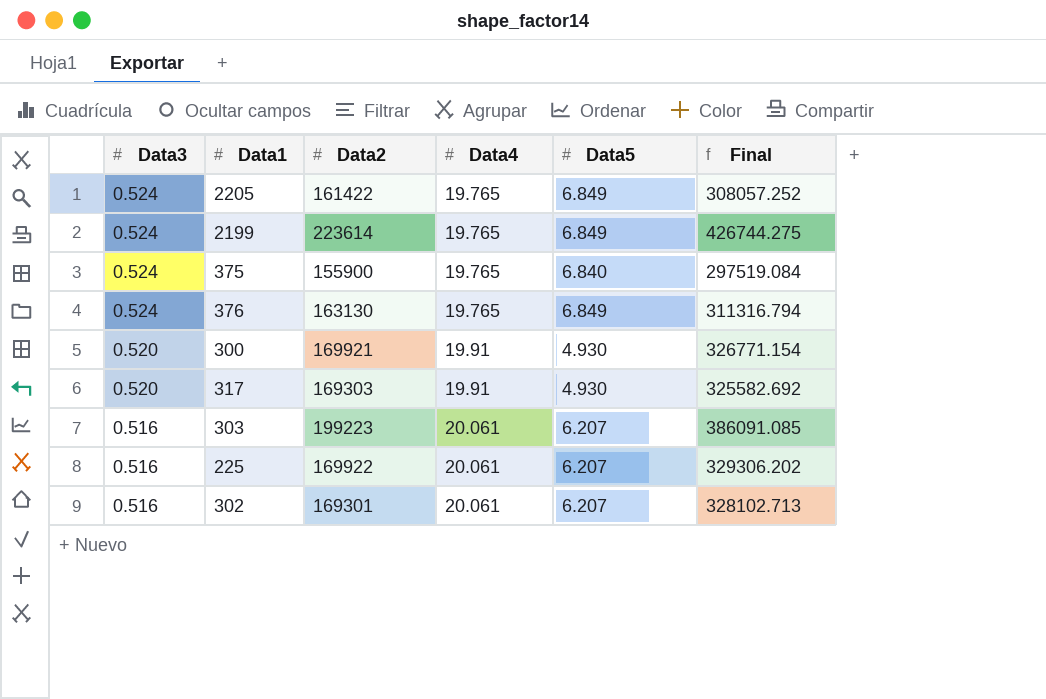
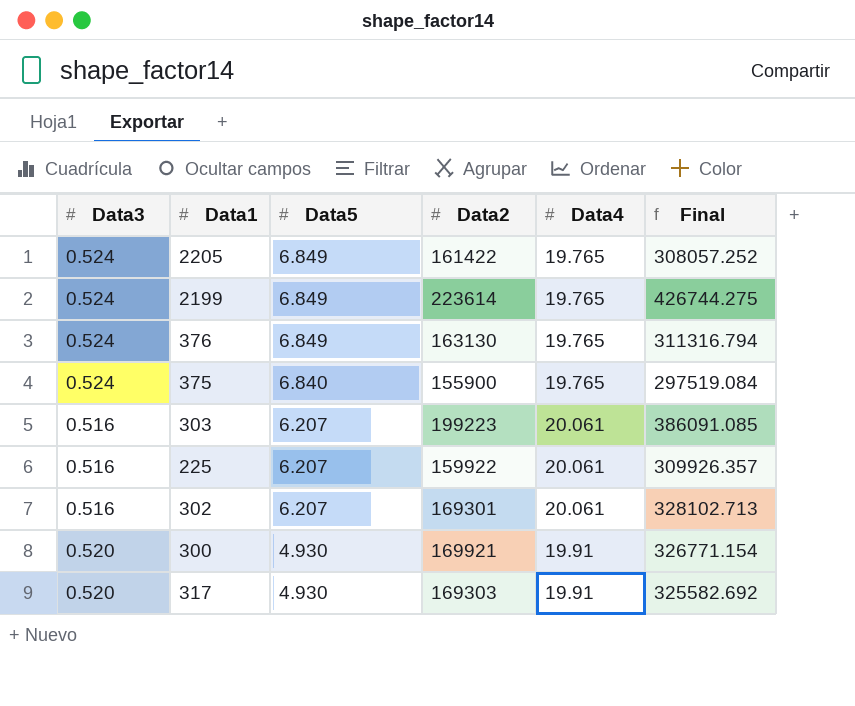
row order: Data3 descending -> Data5 descending
column Data5 | position: 5 -> 3
225 | Data2: 169922 -> 159922
225 | Final: 329306.202 -> 309926.357

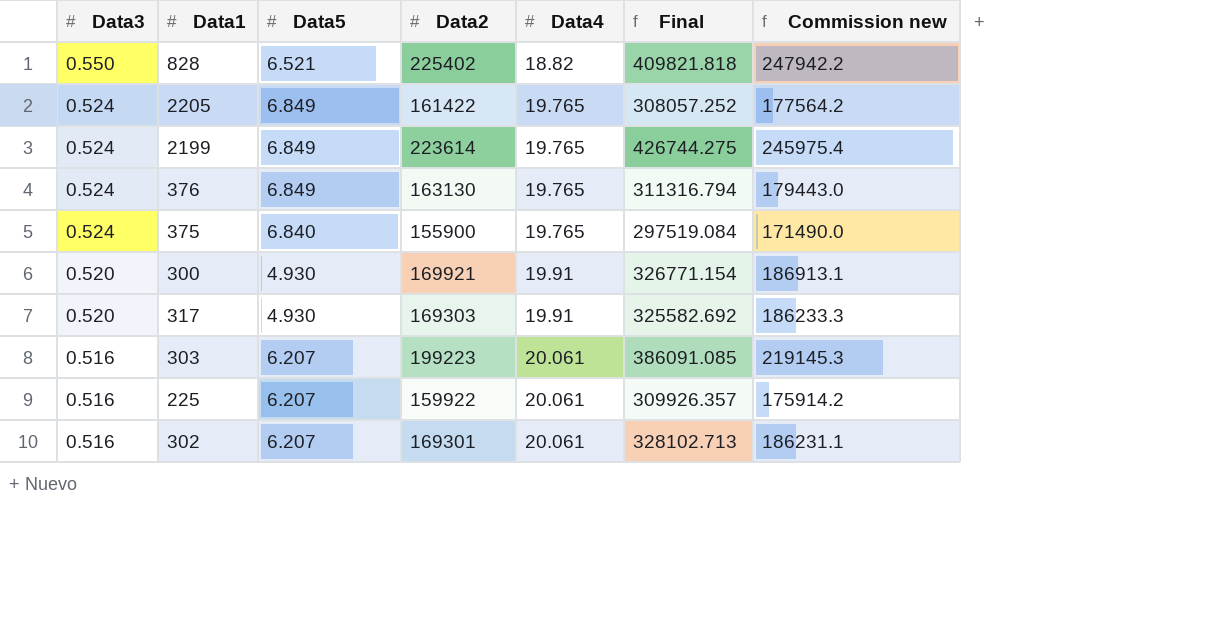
row order: Data5 descending -> Data3 descending
column Commission new | formula: none -> [Data2] * 1.1
row 828: none -> 0.550 | 6.521 | 225402 | 18.82 | 409821.818 | 247942.2

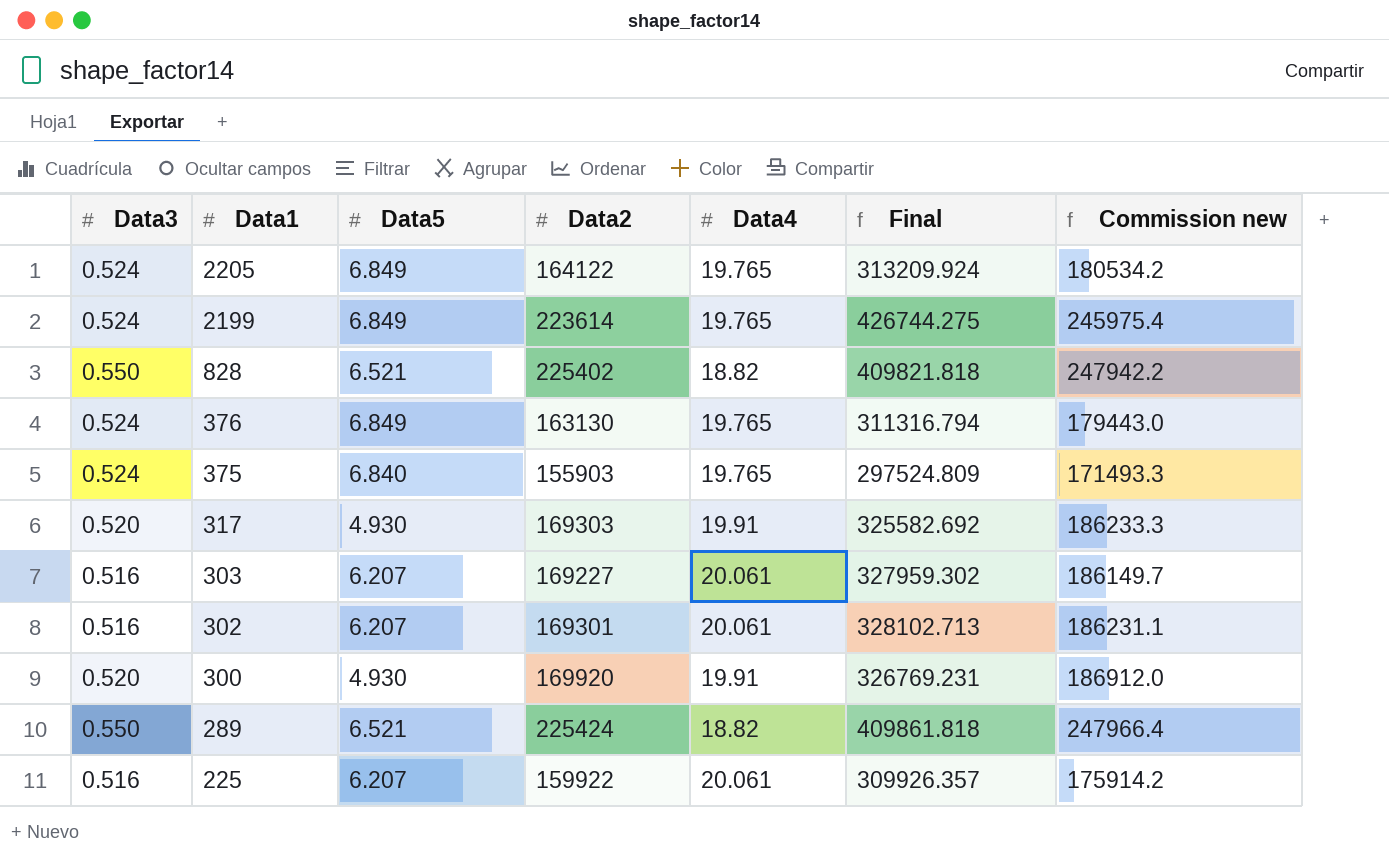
row order: Data3 descending -> Data1 descending
2205 | Data2: 161422 -> 164122
2205 | Final: 308057.252 -> 313209.924
2205 | Commission new: 177564.2 -> 180534.2
375 | Data2: 155900 -> 155903
375 | Final: 297519.084 -> 297524.809
375 | Commission new: 171490.0 -> 171493.3
303 | Data2: 199223 -> 169227
303 | Final: 386091.085 -> 327959.302
303 | Commission new: 219145.3 -> 186149.7
300 | Data2: 169921 -> 169920
300 | Final: 326771.154 -> 326769.231
300 | Commission new: 186913.1 -> 186912.0
row 289: none -> 0.550 | 6.521 | 225424 | 18.82 | 409861.818 | 247966.4

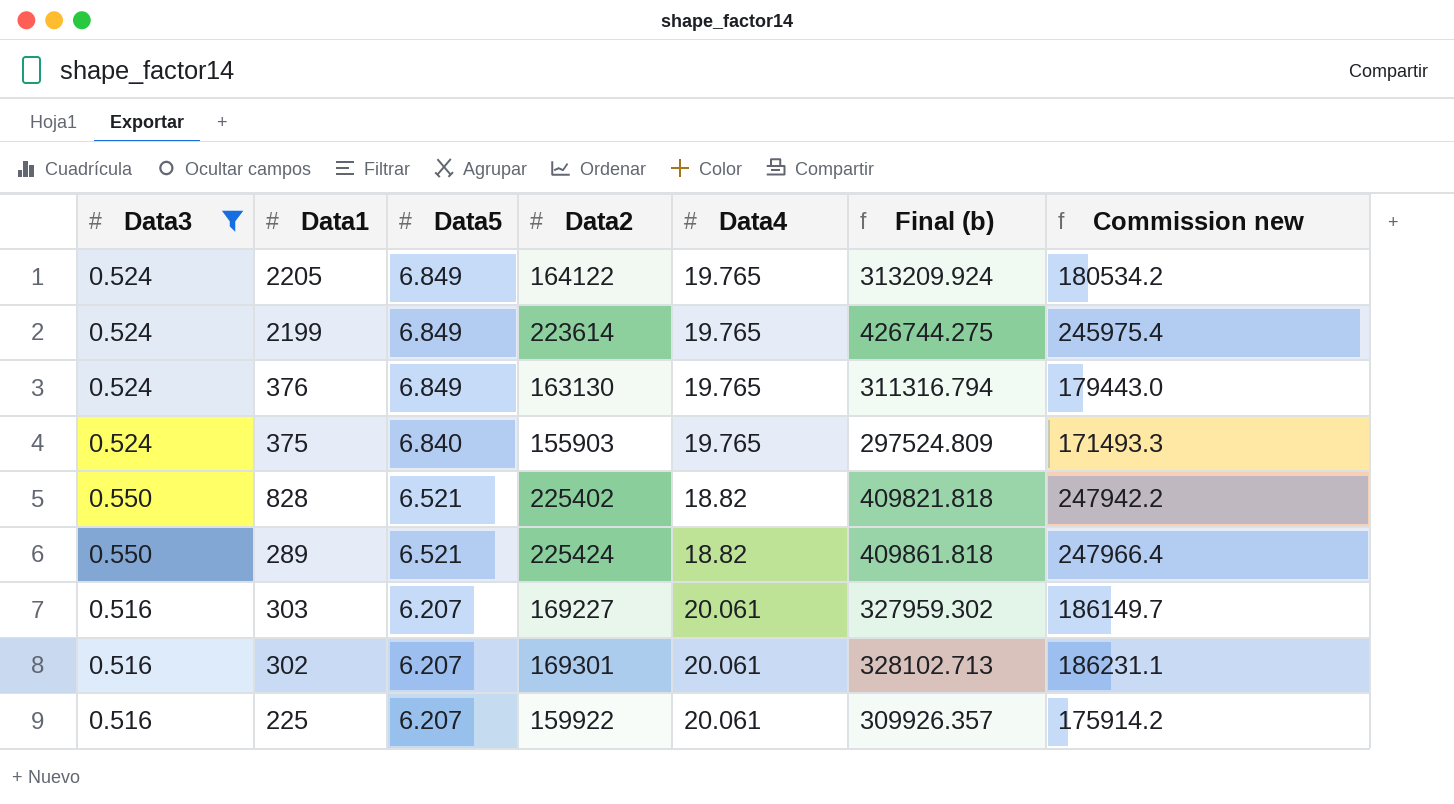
filter: none -> Data3 != 0.520
row order: Data1 descending -> Data5 descending
column name: Final -> Final (b)

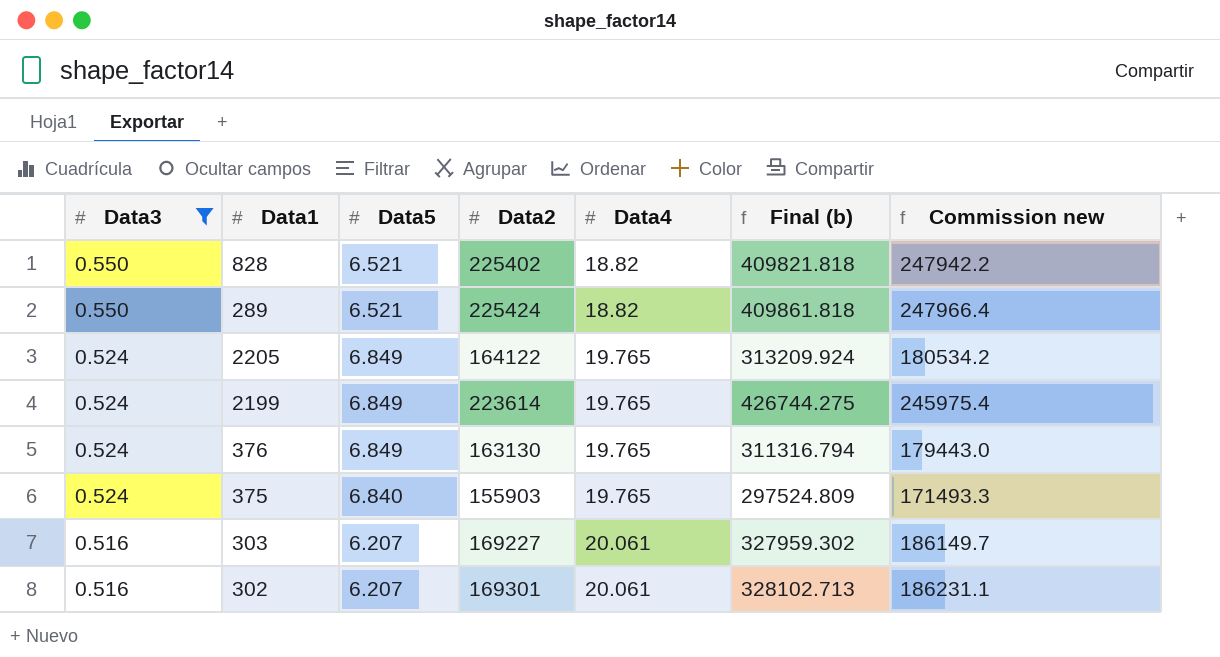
row order: Data5 descending -> Data3 descending
row 225: 0.516 | 6.207 | 159922 | 20.061 | 309926.357 | 175914.2 -> none

